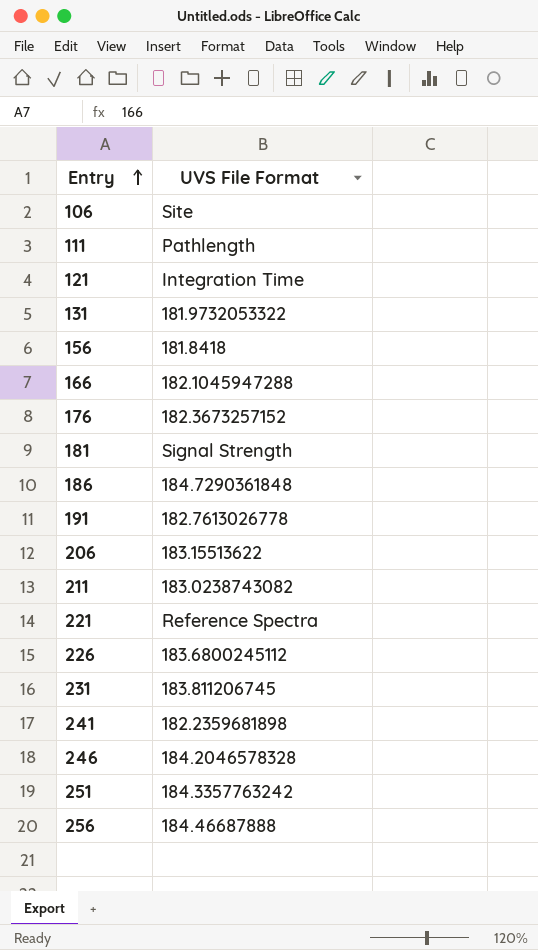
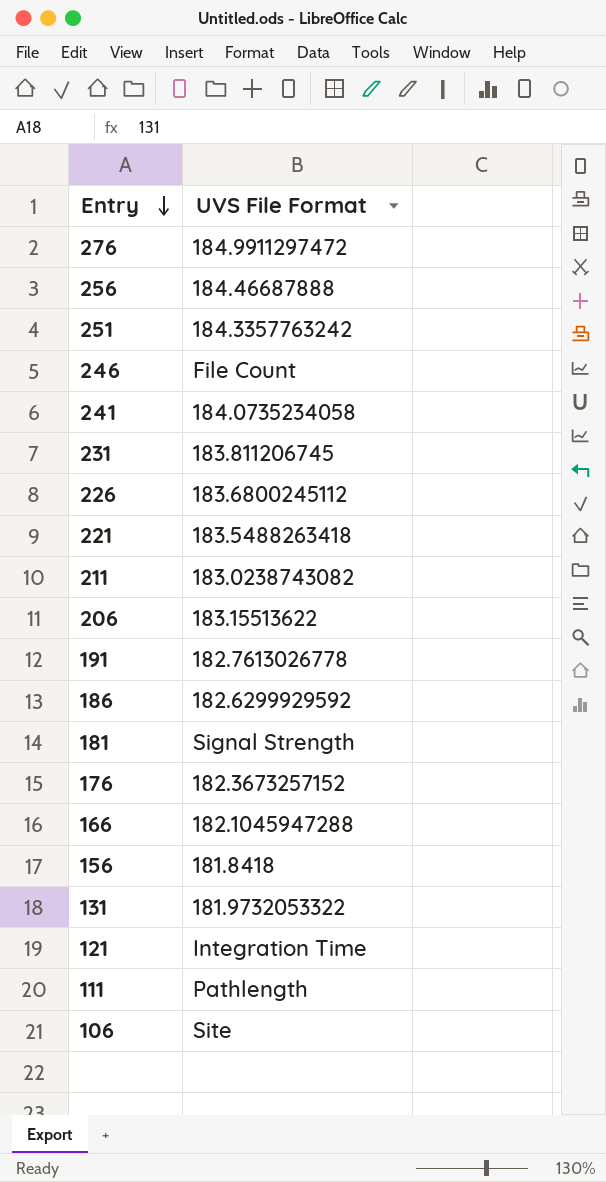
row order: Entry ascending -> Entry descending
row 276: none -> 184.9911297472
246 | UVS File Format: 184.2046578328 -> File Count
241 | UVS File Format: 182.2359681898 -> 184.0735234058
221 | UVS File Format: Reference Spectra -> 183.5488263418
186 | UVS File Format: 184.7290361848 -> 182.6299929592

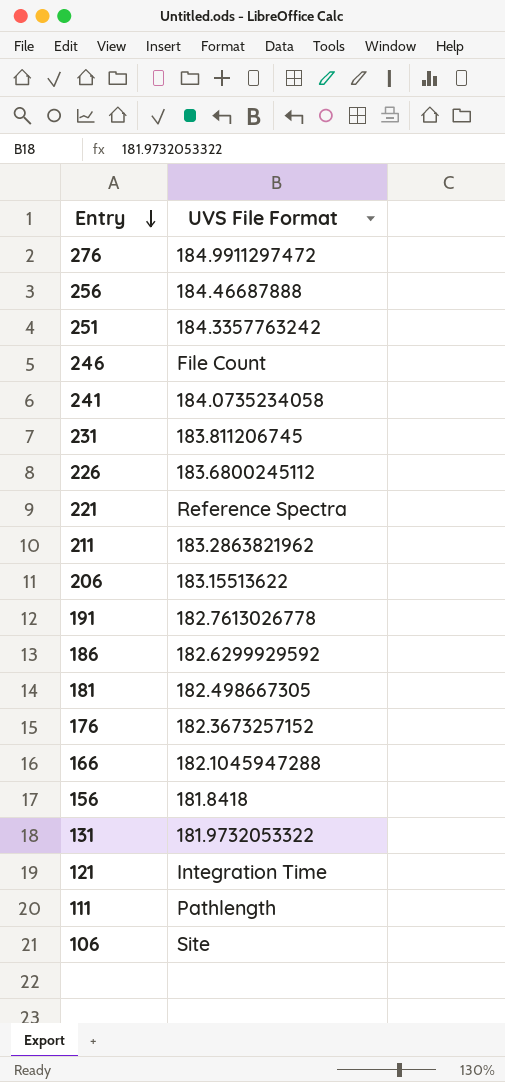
221 | UVS File Format: 183.5488263418 -> Reference Spectra
211 | UVS File Format: 183.0238743082 -> 183.2863821962
181 | UVS File Format: Signal Strength -> 182.498667305

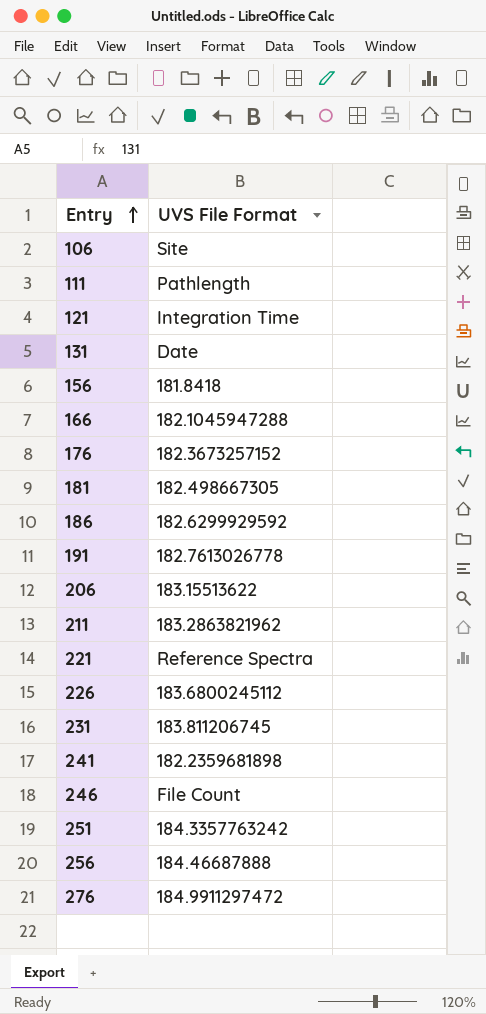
row order: Entry descending -> Entry ascending
131 | UVS File Format: 181.9732053322 -> Date
241 | UVS File Format: 184.0735234058 -> 182.2359681898

